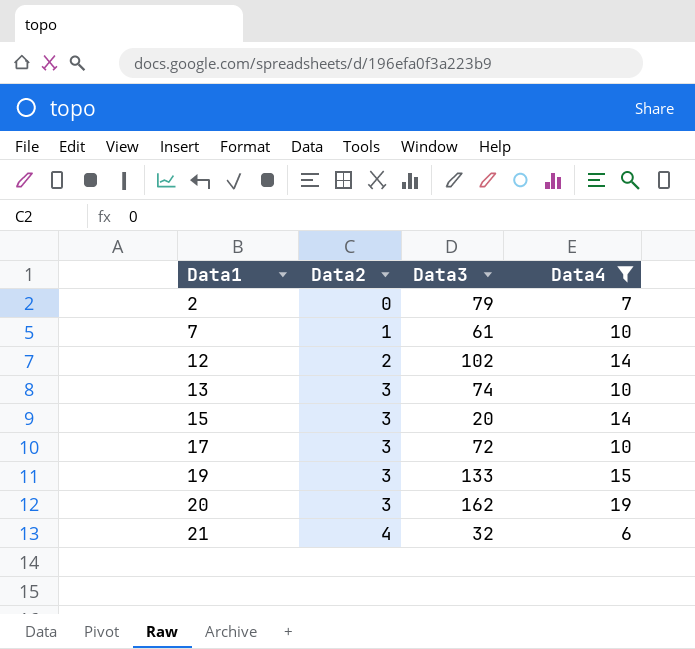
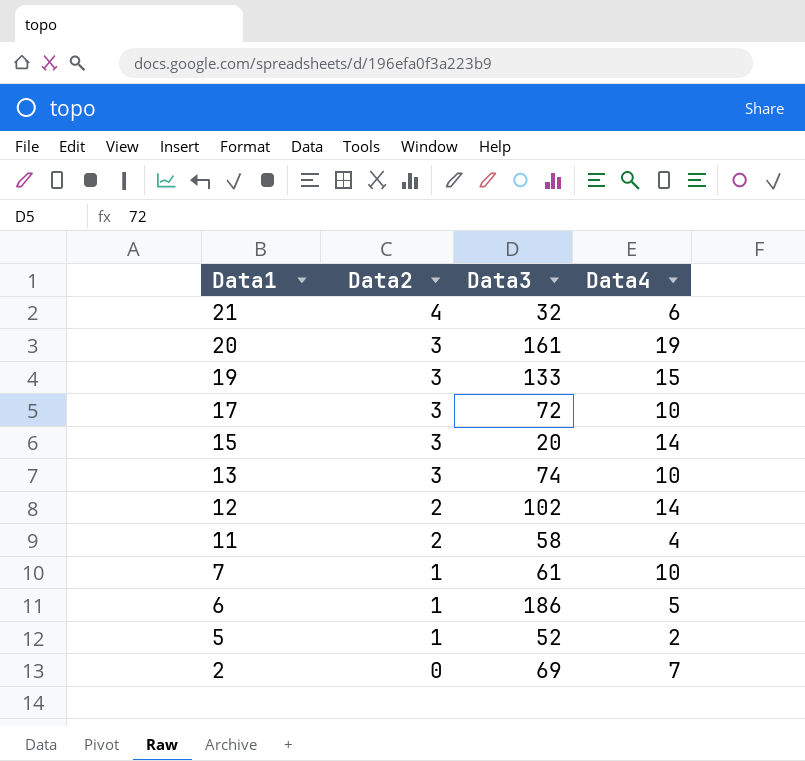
filter: Data4 >= 6 -> none
row order: Data1 ascending -> Data1 descending
20 | Data3: 162 -> 161
2 | Data3: 79 -> 69

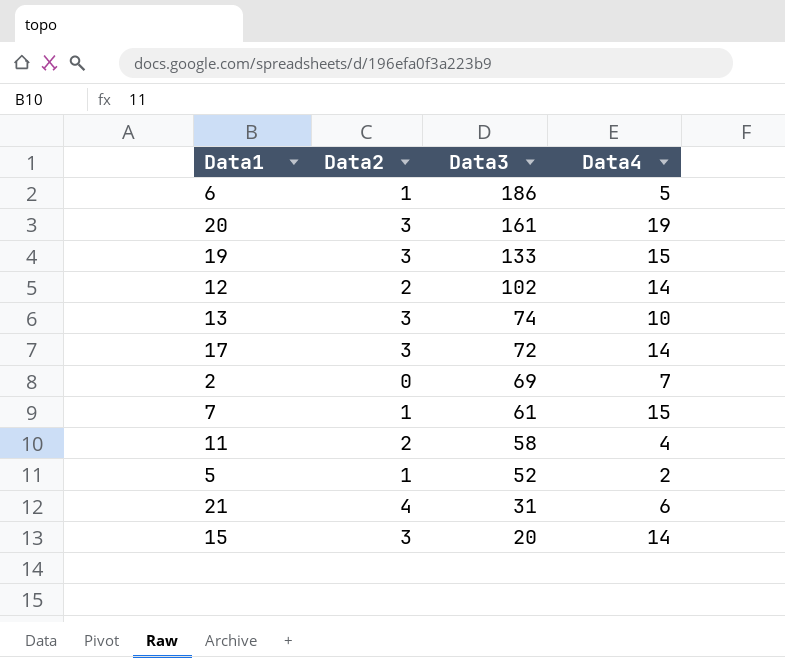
row order: Data1 descending -> Data3 descending
17 | Data4: 10 -> 14
7 | Data4: 10 -> 15
21 | Data3: 32 -> 31

